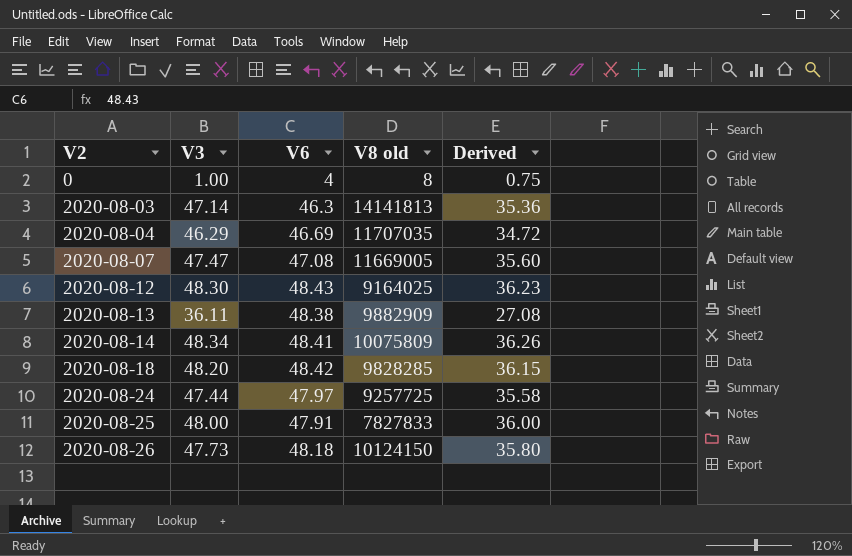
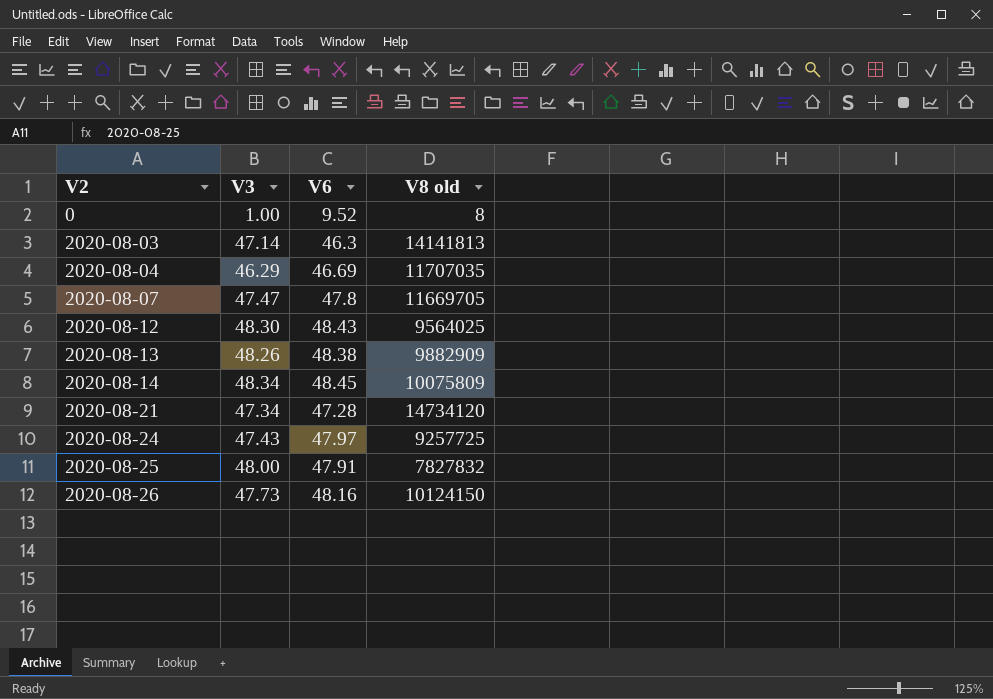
column Derived | formula: [V3] * 0.75 -> none
row 2020-08-18: 48.20 | 48.42 | 9828285 | 36.15 -> none
0 | V6: 4 -> 9.52
2020-08-07 | V6: 47.08 -> 47.8
2020-08-07 | V8 old: 11669005 -> 11669705
2020-08-12 | V8 old: 9164025 -> 9564025
2020-08-13 | V3: 36.11 -> 48.26
2020-08-14 | V6: 48.41 -> 48.45
row 2020-08-21: none -> 47.34 | 47.28 | 14734120
2020-08-24 | V3: 47.44 -> 47.43
2020-08-25 | V8 old: 7827833 -> 7827832
2020-08-26 | V6: 48.18 -> 48.16

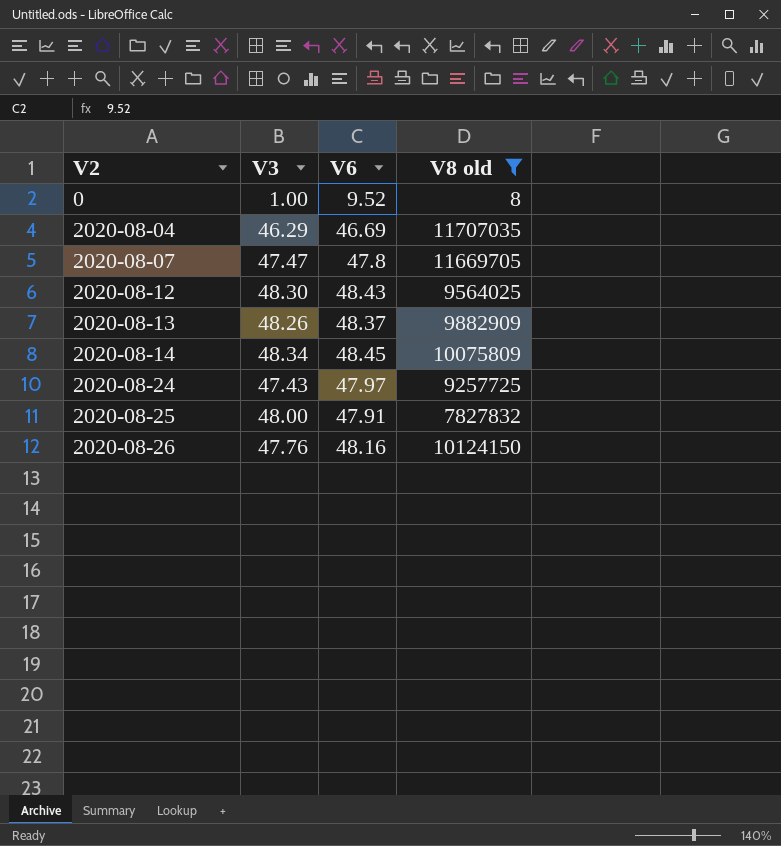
filter: none -> V8 old <= 11707035
2020-08-13 | V6: 48.38 -> 48.37
2020-08-26 | V3: 47.73 -> 47.76

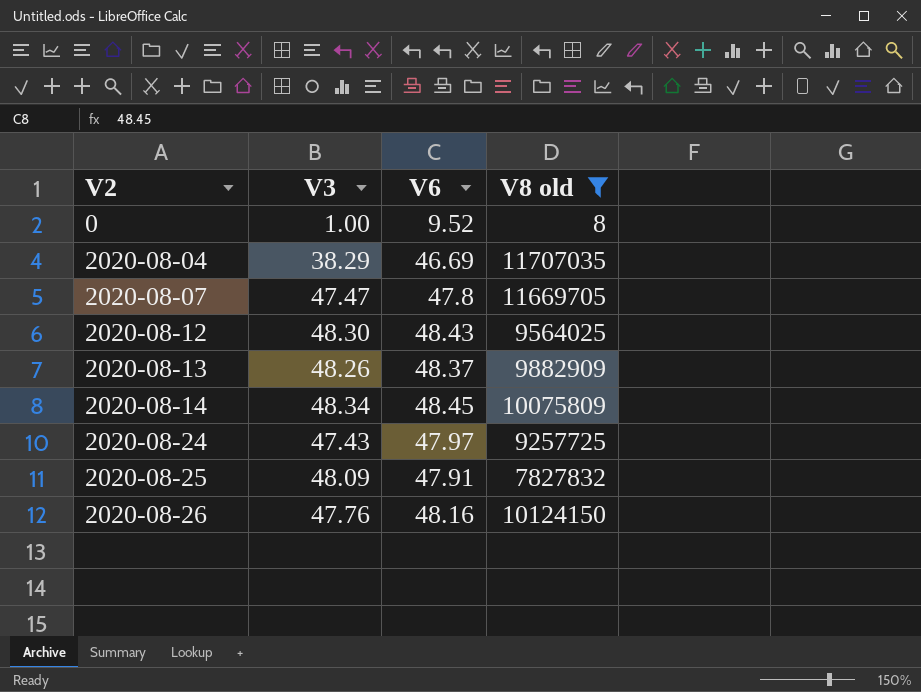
2020-08-04 | V3: 46.29 -> 38.29
2020-08-25 | V3: 48.00 -> 48.09

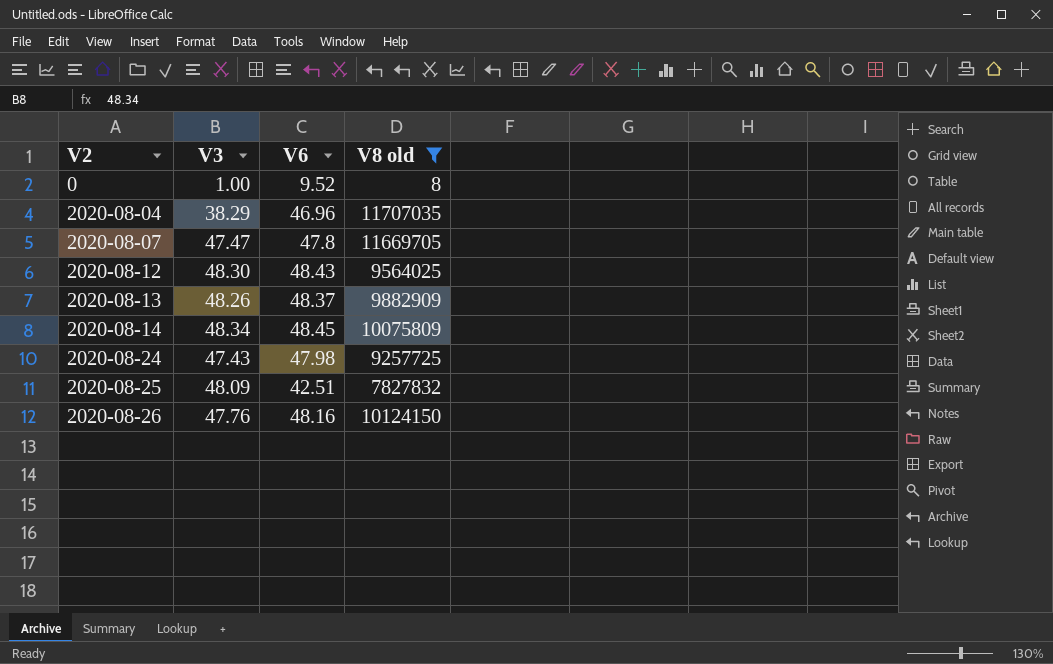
2020-08-04 | V6: 46.69 -> 46.96
2020-08-24 | V6: 47.97 -> 47.98
2020-08-25 | V6: 47.91 -> 42.51

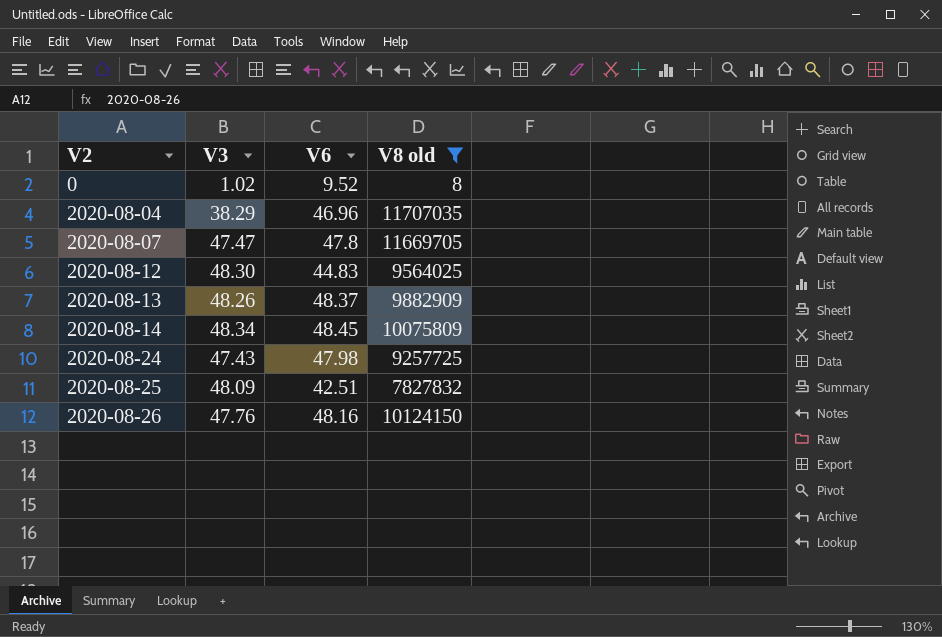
0 | V3: 1.00 -> 1.02
2020-08-12 | V6: 48.43 -> 44.83

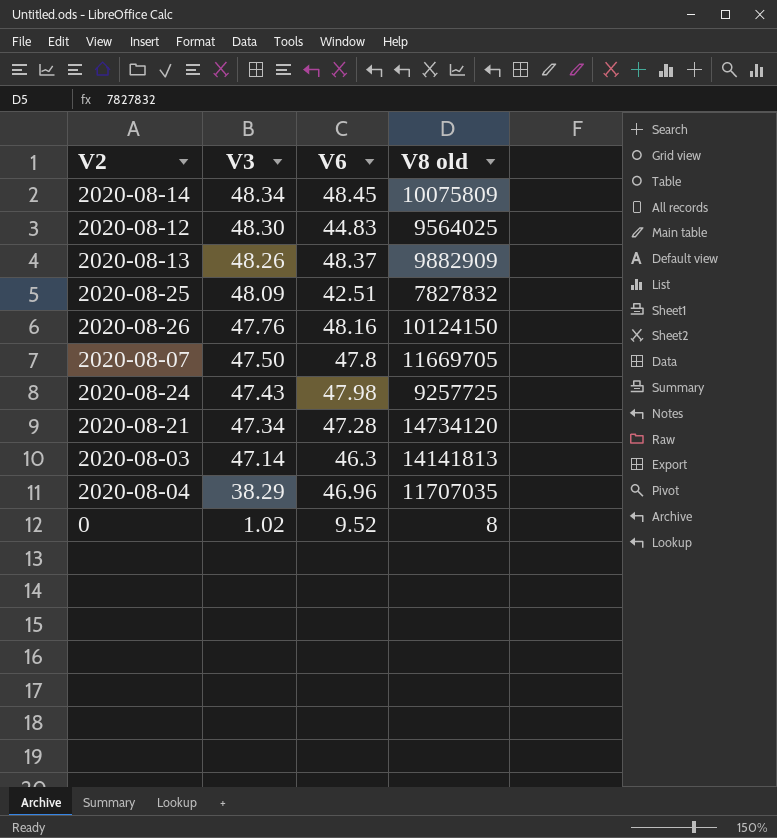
filter: V8 old <= 11707035 -> none
row order: V2 ascending -> V3 descending
2020-08-07 | V3: 47.47 -> 47.50

